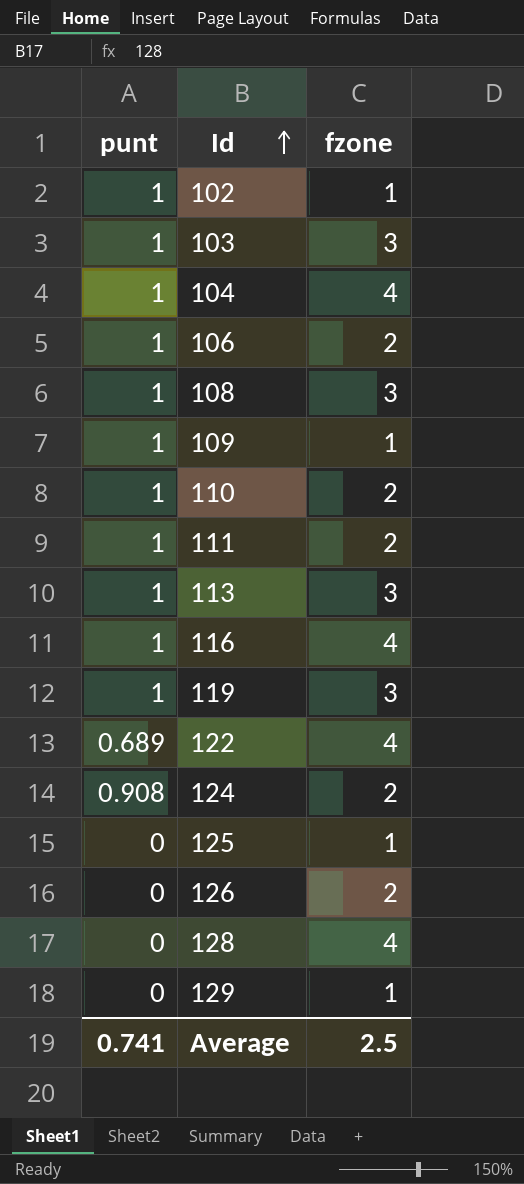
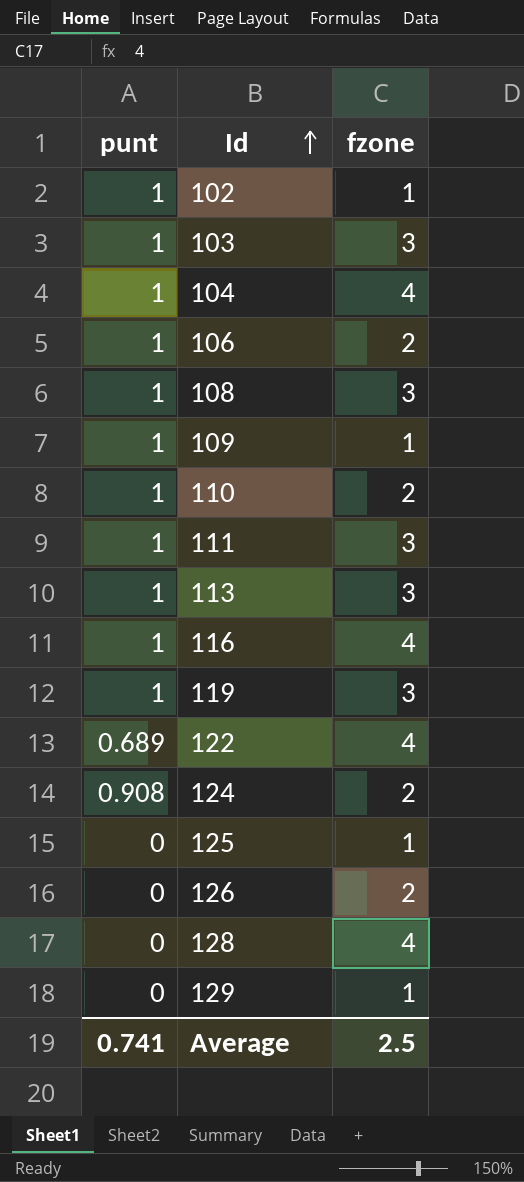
111 | fzone: 2 -> 3

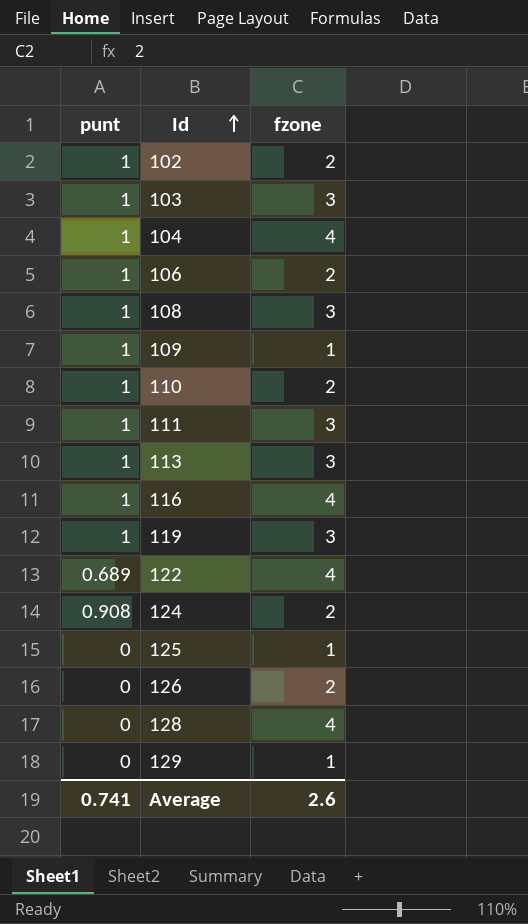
102 | fzone: 1 -> 2
Average | fzone: 2.5 -> 2.6

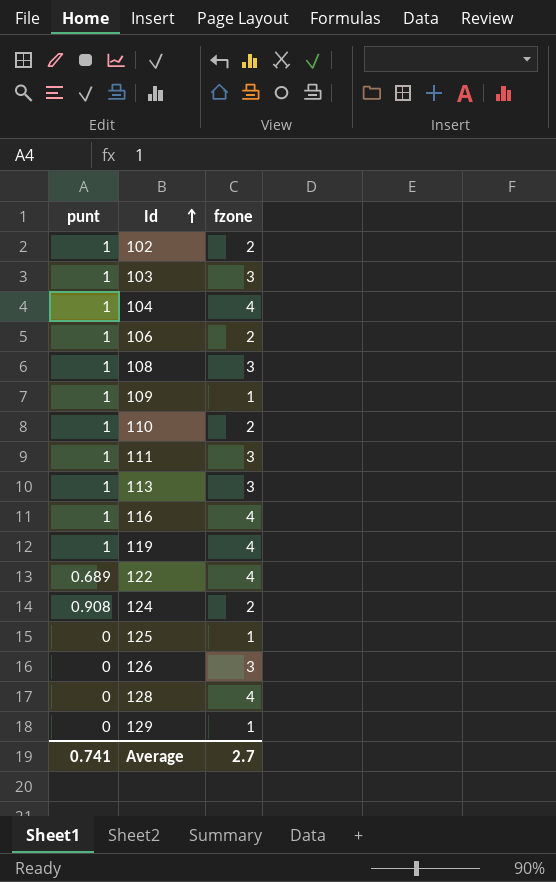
119 | fzone: 3 -> 4
126 | fzone: 2 -> 3
Average | fzone: 2.6 -> 2.7

